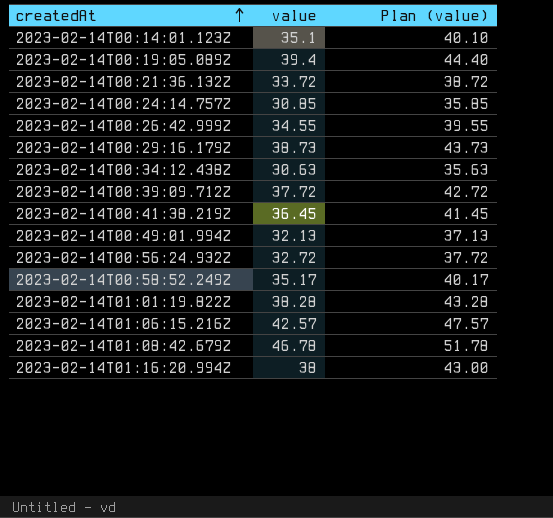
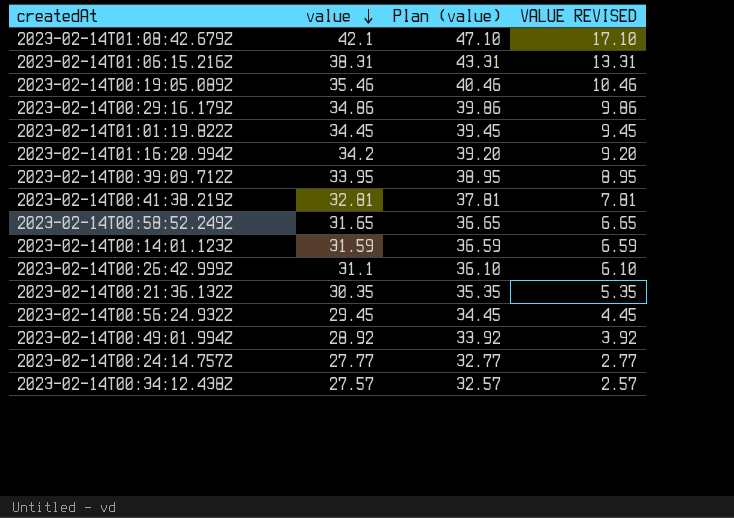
row order: createdAt ascending -> value descending
column VALUE REVISED | formula: none -> [value] - 25
2023-02-14T01:08:42.679Z | value: 46.78 -> 42.1
2023-02-14T01:08:42.679Z | Plan (value): 51.78 -> 47.10
2023-02-14T01:06:15.216Z | value: 42.57 -> 38.31
2023-02-14T01:06:15.216Z | Plan (value): 47.57 -> 43.31
2023-02-14T00:19:05.089Z | value: 39.4 -> 35.46
2023-02-14T00:19:05.089Z | Plan (value): 44.40 -> 40.46
2023-02-14T00:29:16.179Z | value: 38.73 -> 34.86
2023-02-14T00:29:16.179Z | Plan (value): 43.73 -> 39.86
2023-02-14T01:01:19.822Z | value: 38.28 -> 34.45
2023-02-14T01:01:19.822Z | Plan (value): 43.28 -> 39.45
2023-02-14T01:16:20.994Z | value: 38 -> 34.2
2023-02-14T01:16:20.994Z | Plan (value): 43.00 -> 39.20
2023-02-14T00:39:09.712Z | value: 37.72 -> 33.95
2023-02-14T00:39:09.712Z | Plan (value): 42.72 -> 38.95
2023-02-14T00:41:38.219Z | value: 36.45 -> 32.81
2023-02-14T00:41:38.219Z | Plan (value): 41.45 -> 37.81
2023-02-14T00:58:52.249Z | value: 35.17 -> 31.65
2023-02-14T00:58:52.249Z | Plan (value): 40.17 -> 36.65
2023-02-14T00:14:01.123Z | value: 35.1 -> 31.59
2023-02-14T00:14:01.123Z | Plan (value): 40.10 -> 36.59
2023-02-14T00:26:42.999Z | value: 34.55 -> 31.1
2023-02-14T00:26:42.999Z | Plan (value): 39.55 -> 36.10
2023-02-14T00:21:36.132Z | value: 33.72 -> 30.35
2023-02-14T00:21:36.132Z | Plan (value): 38.72 -> 35.35
2023-02-14T00:56:24.932Z | value: 32.72 -> 29.45
2023-02-14T00:56:24.932Z | Plan (value): 37.72 -> 34.45
2023-02-14T00:49:01.994Z | value: 32.13 -> 28.92
2023-02-14T00:49:01.994Z | Plan (value): 37.13 -> 33.92
2023-02-14T00:24:14.757Z | value: 30.85 -> 27.77
2023-02-14T00:24:14.757Z | Plan (value): 35.85 -> 32.77
2023-02-14T00:34:12.438Z | value: 30.63 -> 27.57
2023-02-14T00:34:12.438Z | Plan (value): 35.63 -> 32.57

